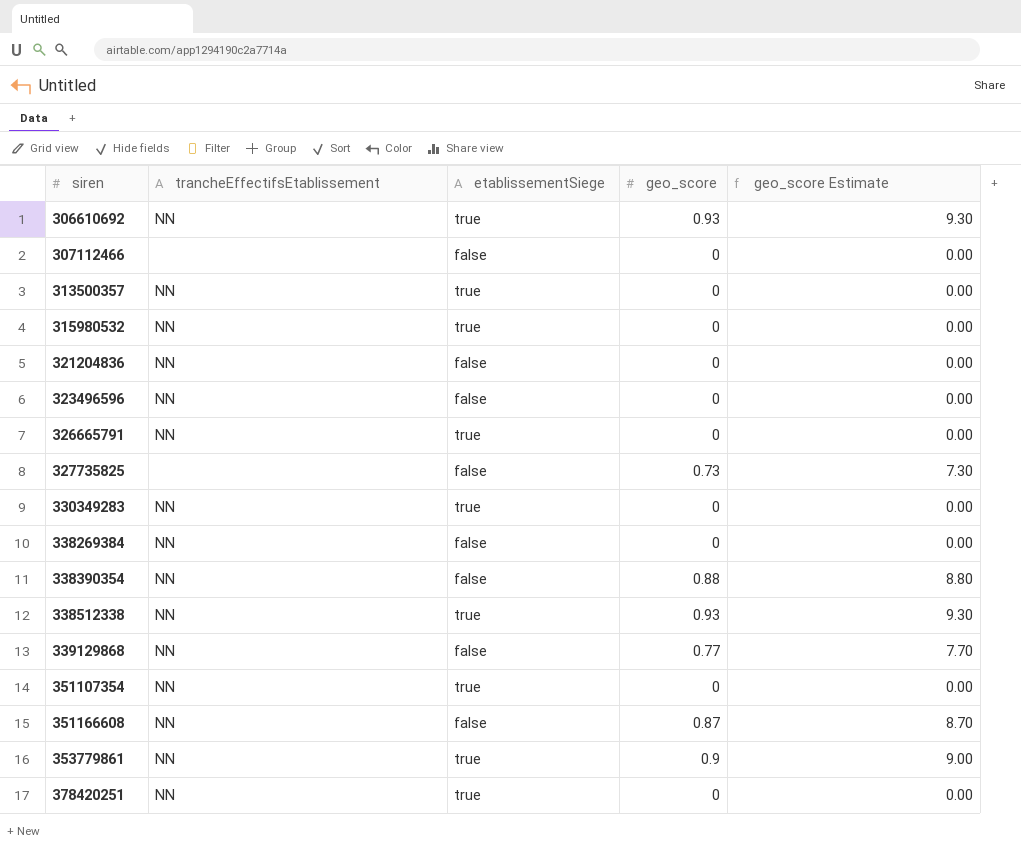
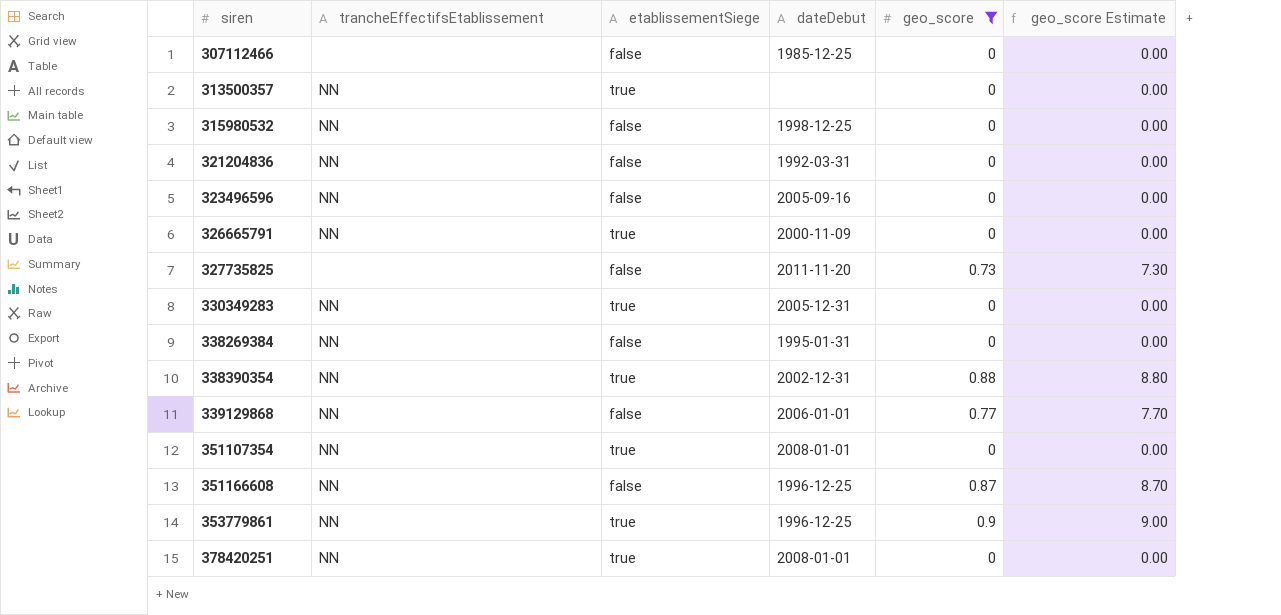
filter: none -> geo_score != 0.93
column dateDebut | position: none -> 4
315980532 | etablissementSiege: true -> false
338390354 | etablissementSiege: false -> true

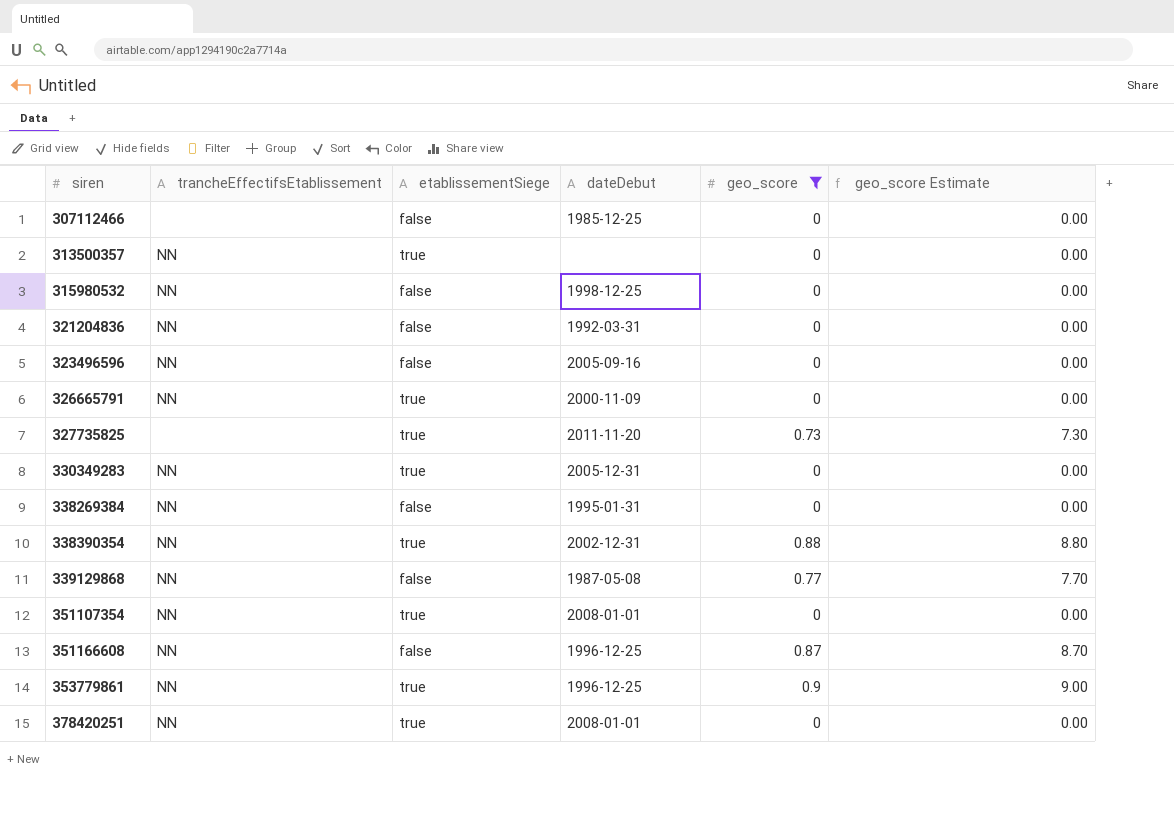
327735825 | etablissementSiege: false -> true
339129868 | dateDebut: 2006-01-01 -> 1987-05-08

